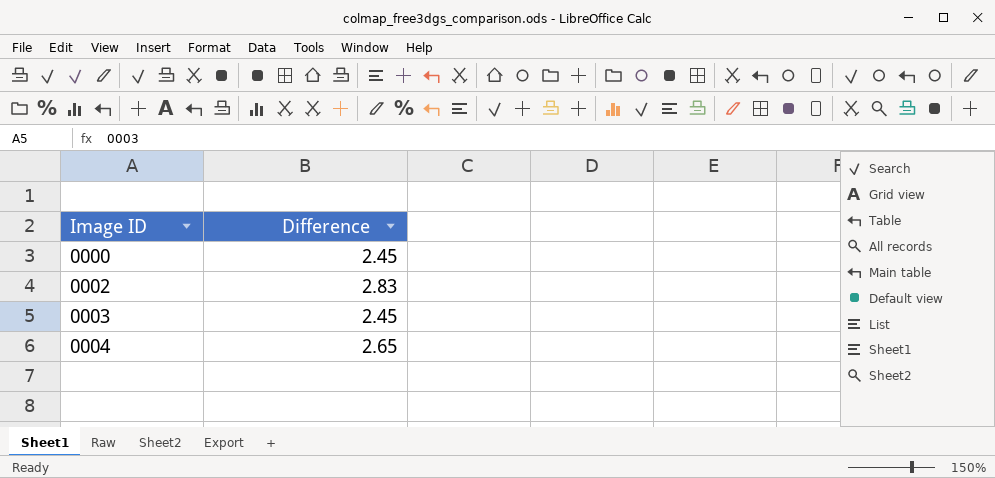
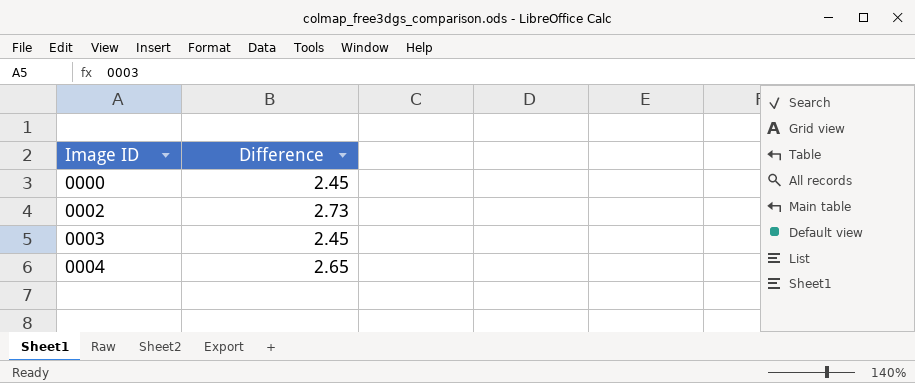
0002 | Difference: 2.83 -> 2.73

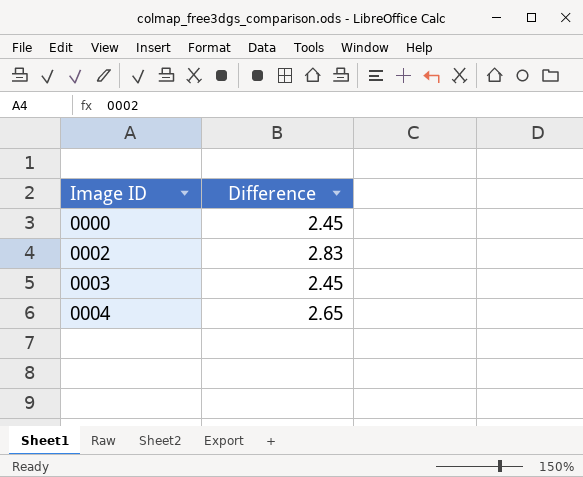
0002 | Difference: 2.73 -> 2.83

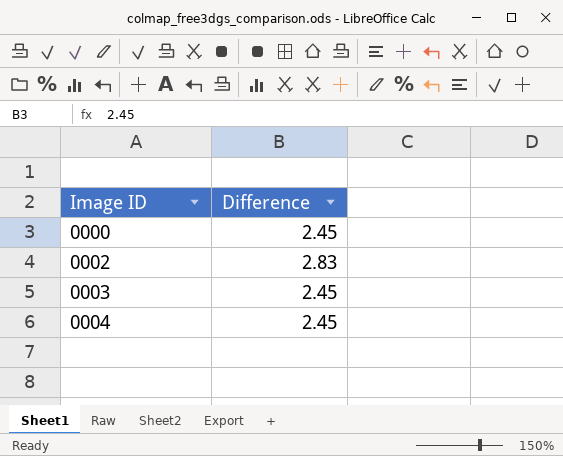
0004 | Difference: 2.65 -> 2.45

